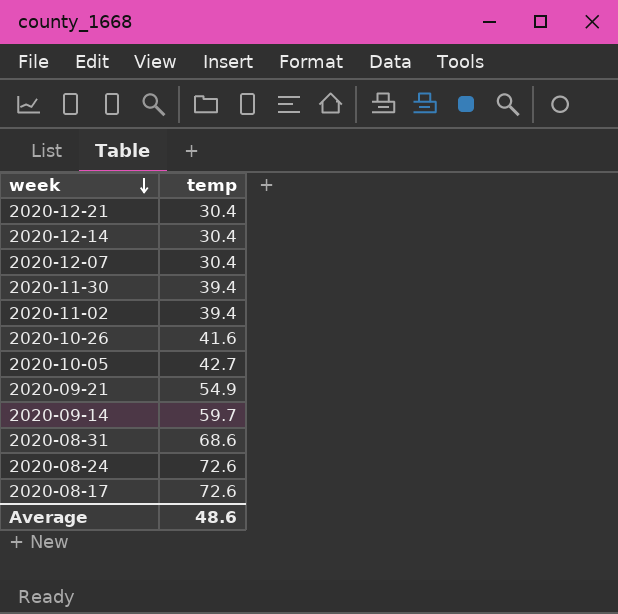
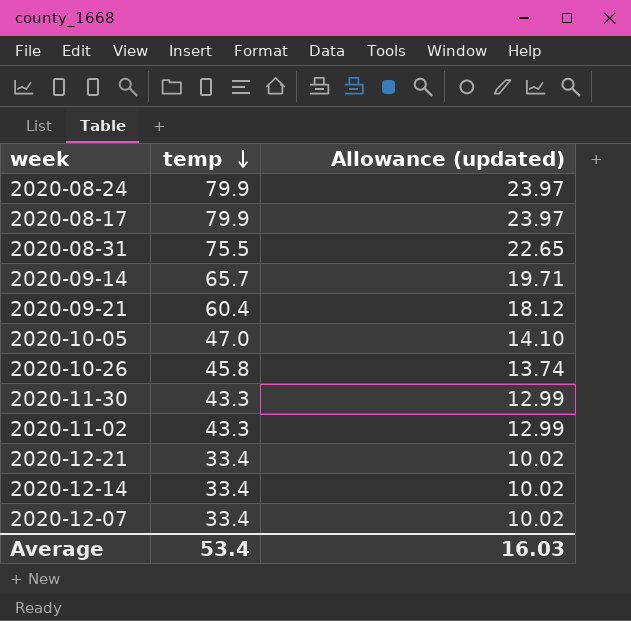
row order: week descending -> temp descending
column Allowance (updated) | formula: none -> [temp] * 0.3
2020-08-24 | temp: 72.6 -> 79.9
2020-08-17 | temp: 72.6 -> 79.9
2020-08-31 | temp: 68.6 -> 75.5
2020-09-14 | temp: 59.7 -> 65.7
2020-09-21 | temp: 54.9 -> 60.4
2020-10-05 | temp: 42.7 -> 47.0
2020-10-26 | temp: 41.6 -> 45.8
2020-11-30 | temp: 39.4 -> 43.3
2020-11-02 | temp: 39.4 -> 43.3
2020-12-21 | temp: 30.4 -> 33.4
2020-12-14 | temp: 30.4 -> 33.4
2020-12-07 | temp: 30.4 -> 33.4
Average | temp: 48.6 -> 53.4

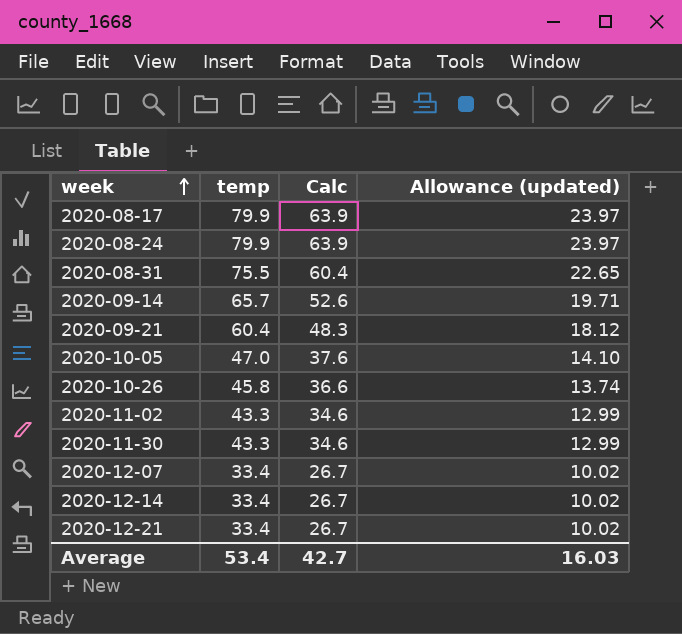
row order: temp descending -> week ascending
column Calc | formula: none -> [temp] * 0.8

